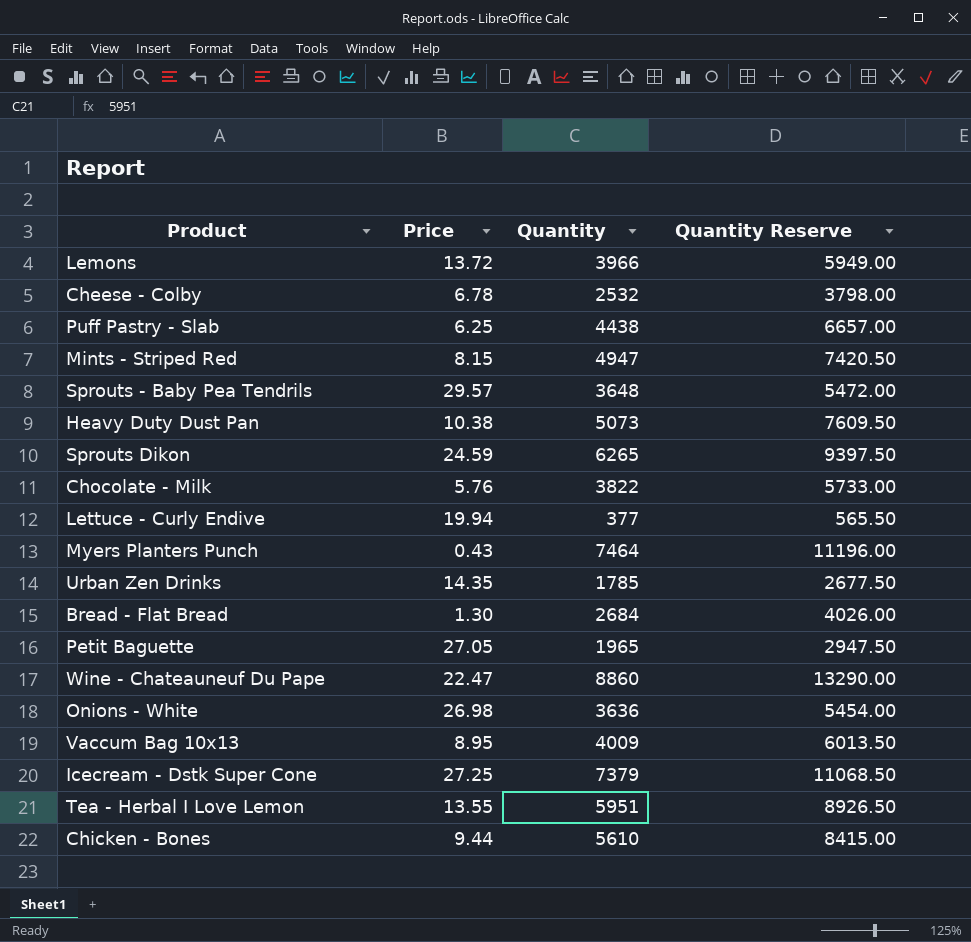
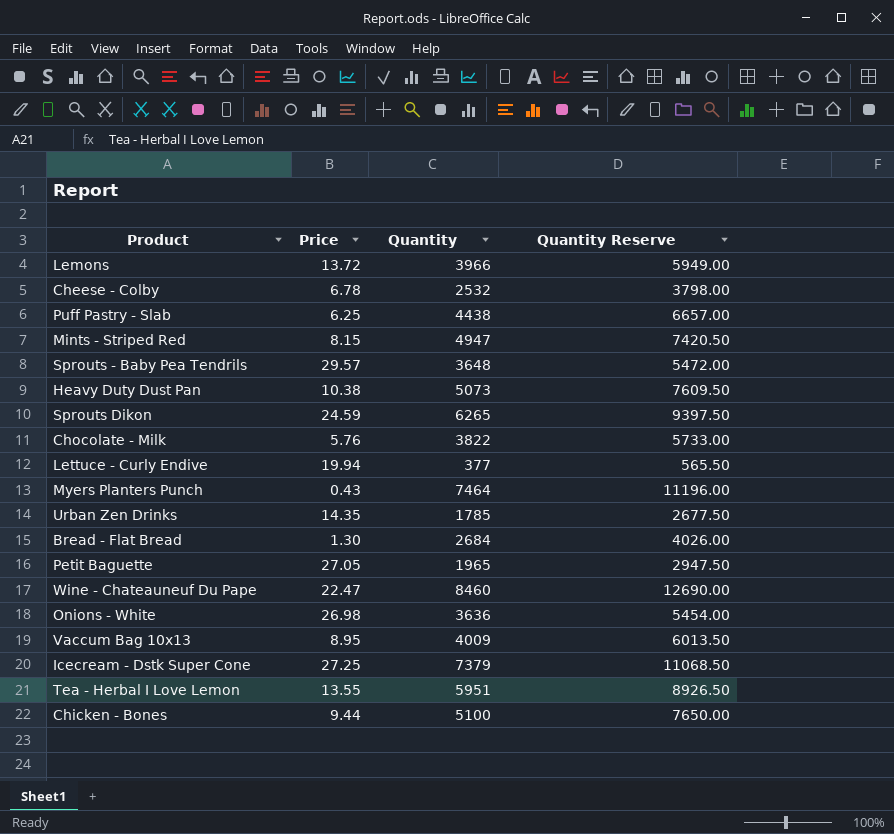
Wine - Chateauneuf Du Pape | Quantity: 8860 -> 8460
Wine - Chateauneuf Du Pape | Quantity Reserve: 13290.00 -> 12690.00
Chicken - Bones | Quantity: 5610 -> 5100
Chicken - Bones | Quantity Reserve: 8415.00 -> 7650.00

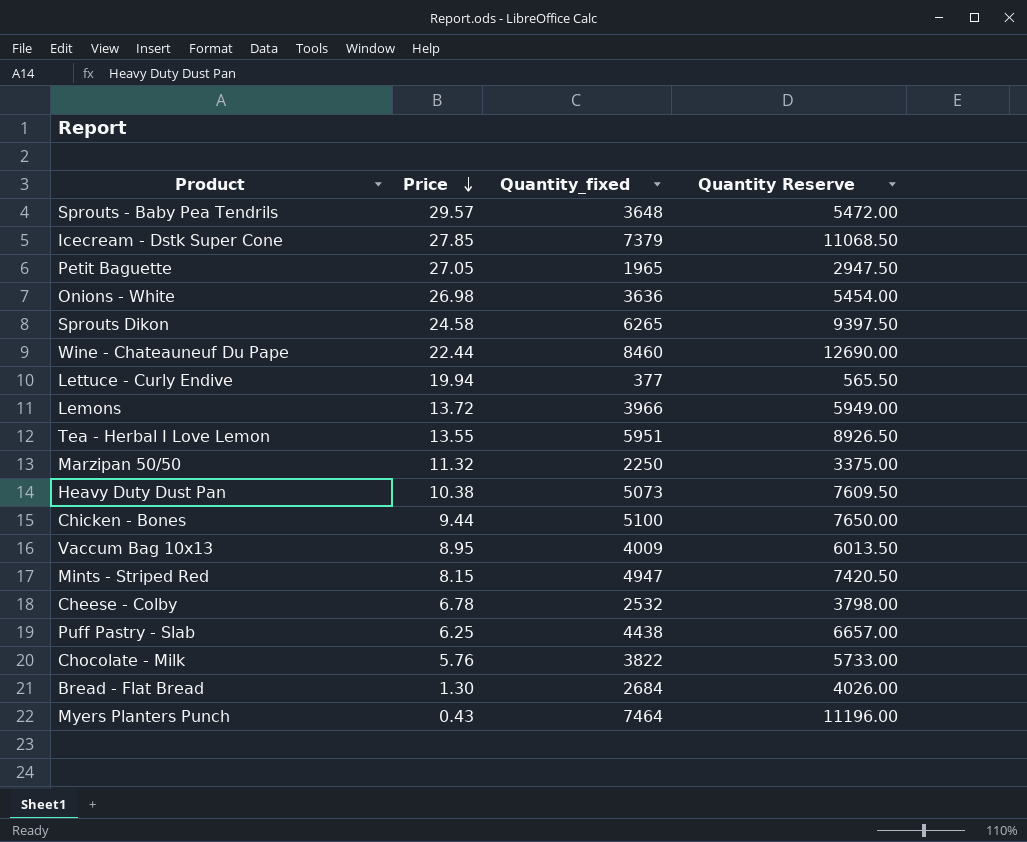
row order: none -> Price descending
column name: Quantity -> Quantity_fixed
row Urban Zen Drinks: 14.35 | 1785 | 2677.50 -> none
Icecream - Dstk Super Cone | Price: 27.25 -> 27.85
Sprouts Dikon | Price: 24.59 -> 24.58
Wine - Chateauneuf Du Pape | Price: 22.47 -> 22.44
row Marzipan 50/50: none -> 11.32 | 2250 | 3375.00

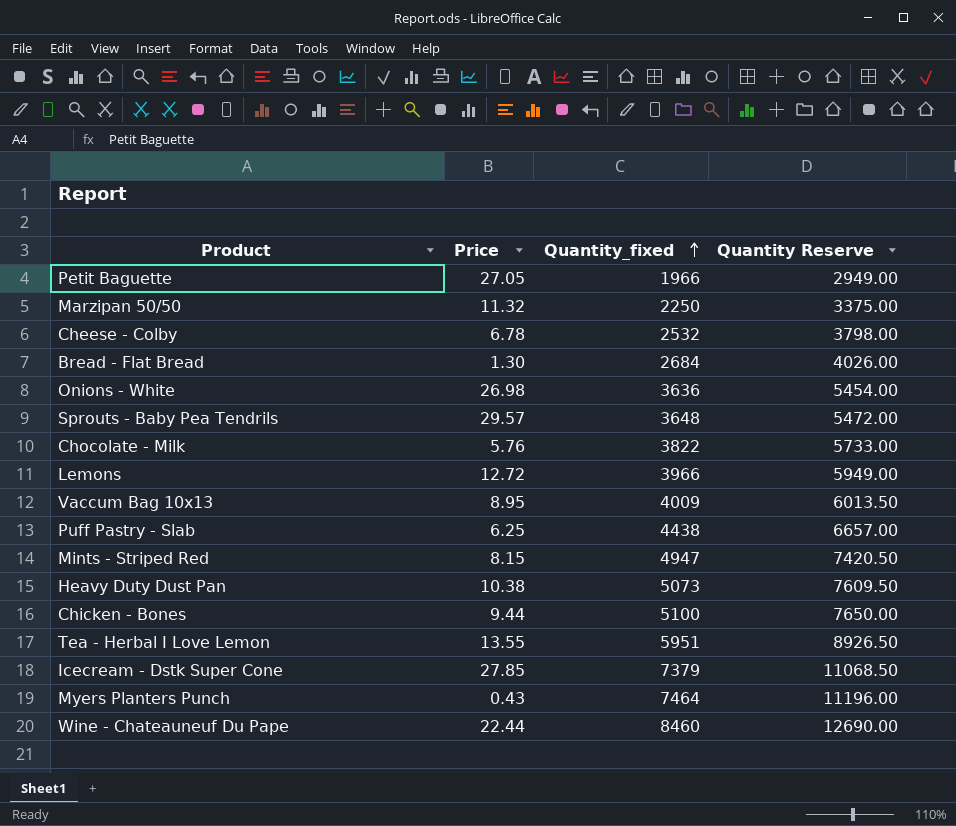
row order: Price descending -> Quantity_fixed ascending
row Sprouts Dikon: 24.58 | 6265 | 9397.50 -> none
row Lettuce - Curly Endive: 19.94 | 377 | 565.50 -> none
Petit Baguette | Quantity_fixed: 1965 -> 1966
Petit Baguette | Quantity Reserve: 2947.50 -> 2949.00
Lemons | Price: 13.72 -> 12.72

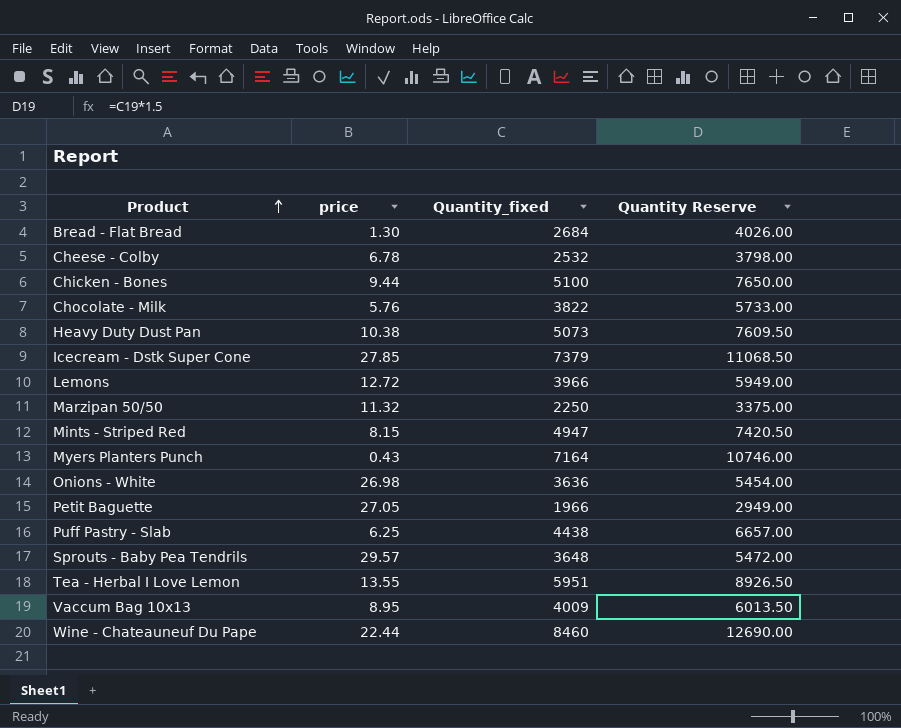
row order: Quantity_fixed ascending -> Product ascending
column name: Price -> price
Myers Planters Punch | Quantity_fixed: 7464 -> 7164
Myers Planters Punch | Quantity Reserve: 11196.00 -> 10746.00

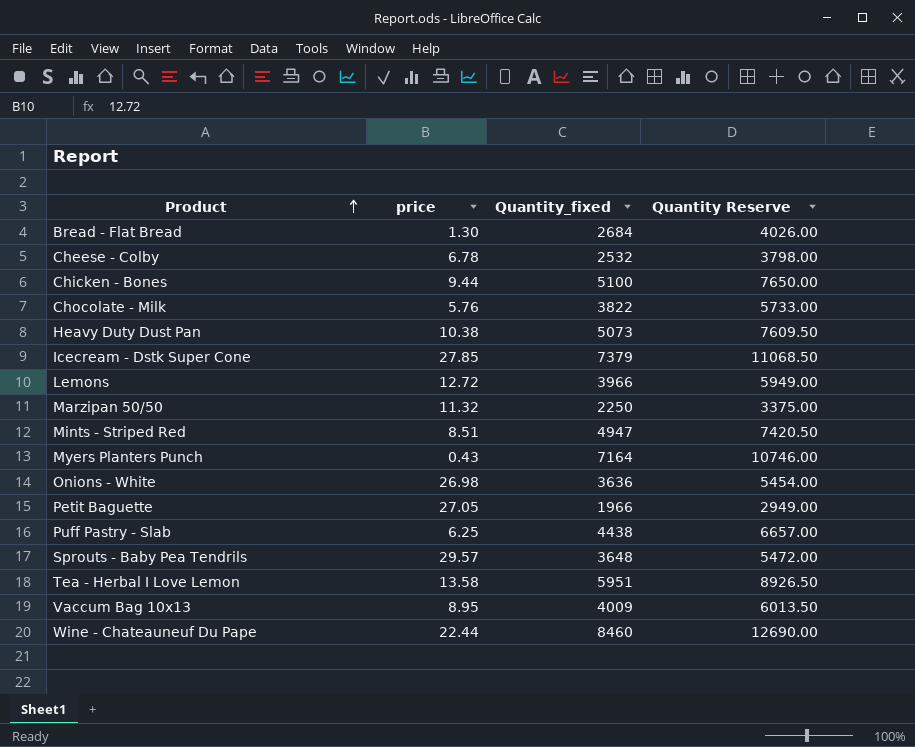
Mints - Striped Red | price: 8.15 -> 8.51
Tea - Herbal I Love Lemon | price: 13.55 -> 13.58

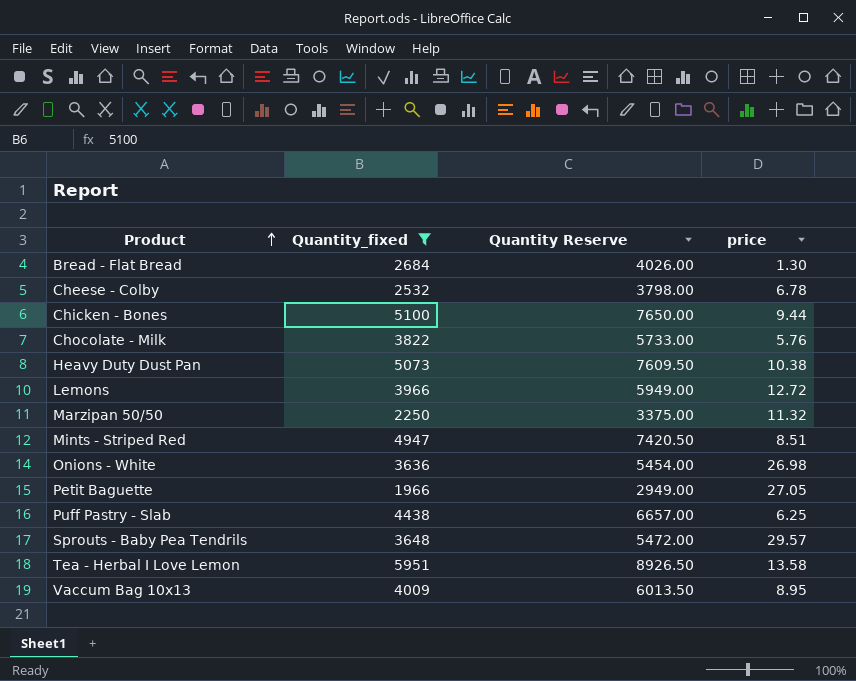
filter: none -> Quantity_fixed <= 5951
column price | position: 2 -> 4

